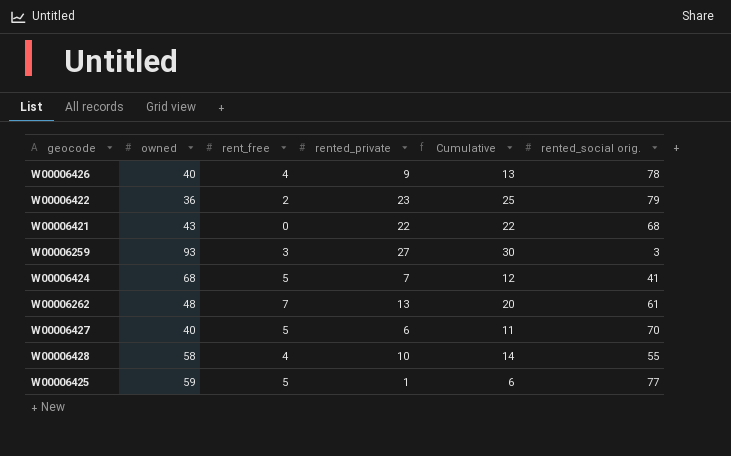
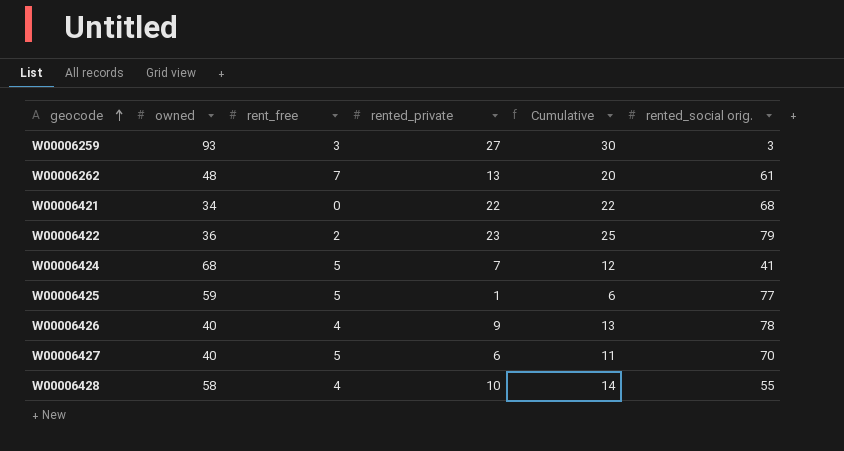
row order: none -> geocode ascending
W00006421 | owned: 43 -> 34

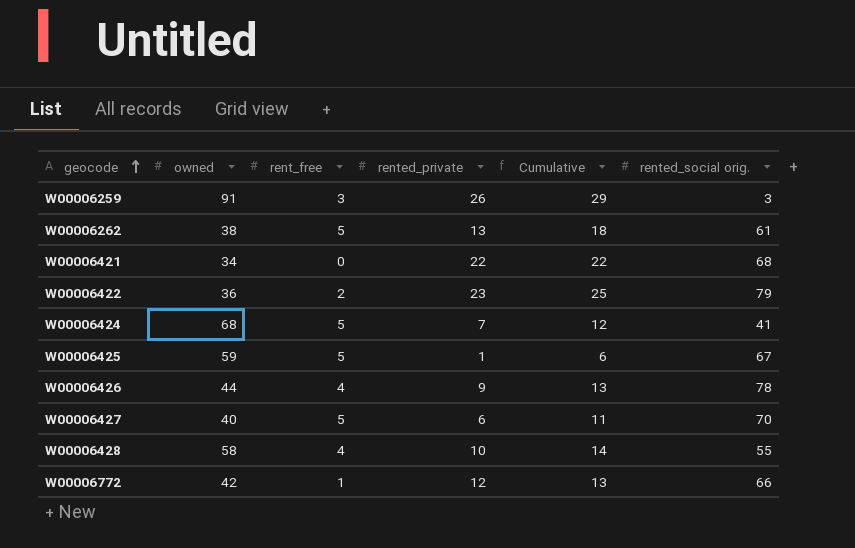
W00006259 | owned: 93 -> 91
W00006259 | rented_private: 27 -> 26
W00006259 | Cumulative: 30 -> 29
W00006262 | owned: 48 -> 38
W00006262 | rent_free: 7 -> 5
W00006262 | Cumulative: 20 -> 18
W00006425 | rented_social orig.: 77 -> 67
W00006426 | owned: 40 -> 44
row W00006772: none -> 42 | 1 | 12 | 13 | 66

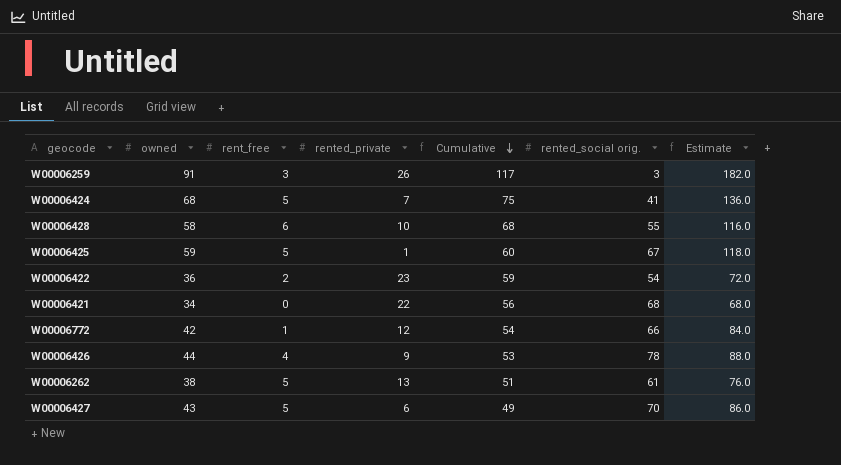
row order: geocode ascending -> Cumulative descending
column Cumulative | formula: [rent_free] + [rented_private] -> [owned] + [rented_private]
column Estimate | formula: none -> [owned] * 2
W00006428 | rent_free: 4 -> 6
W00006422 | rented_social orig.: 79 -> 54
W00006427 | owned: 40 -> 43

